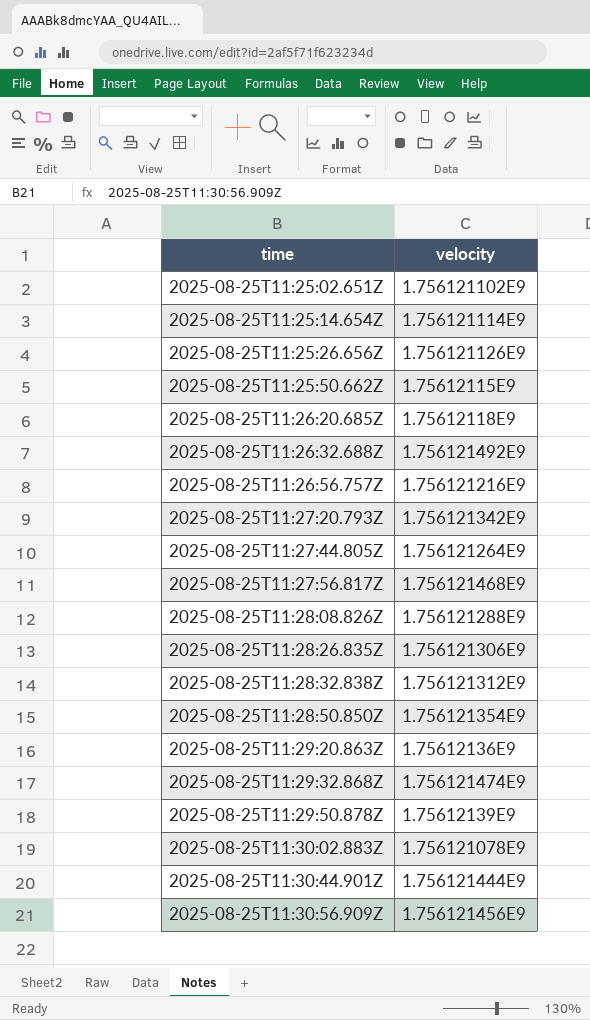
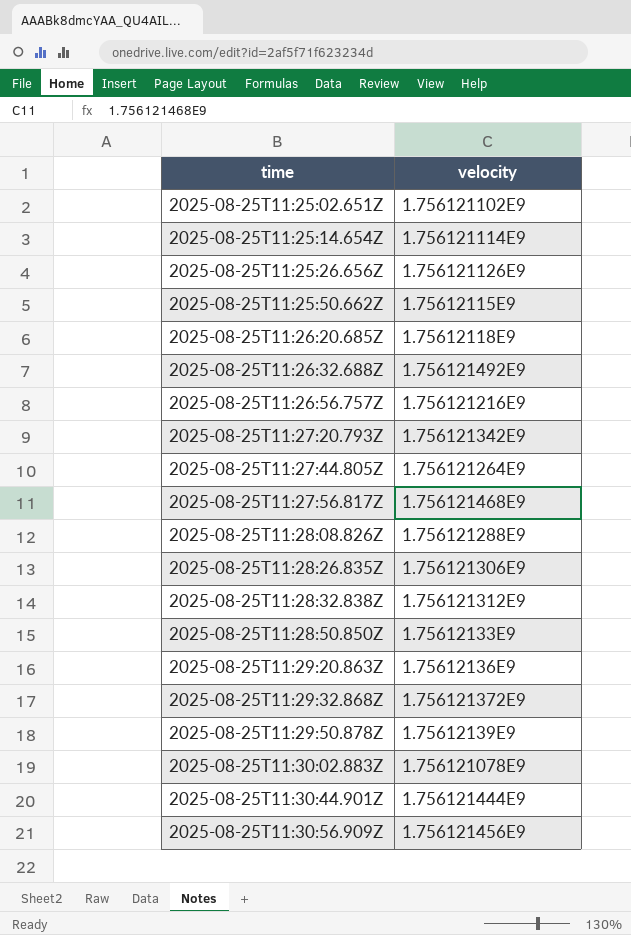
2025-08-25T11:28:50.850Z | velocity: 1.756121354E9 -> 1.75612133E9
2025-08-25T11:29:32.868Z | velocity: 1.756121474E9 -> 1.756121372E9

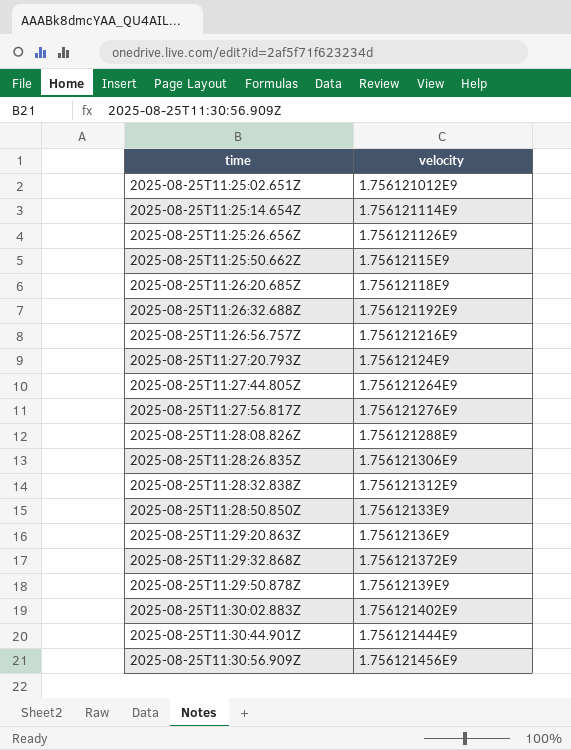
2025-08-25T11:25:02.651Z | velocity: 1.756121102E9 -> 1.756121012E9
2025-08-25T11:26:32.688Z | velocity: 1.756121492E9 -> 1.756121192E9
2025-08-25T11:27:20.793Z | velocity: 1.756121342E9 -> 1.75612124E9
2025-08-25T11:27:56.817Z | velocity: 1.756121468E9 -> 1.756121276E9
2025-08-25T11:30:02.883Z | velocity: 1.756121078E9 -> 1.756121402E9

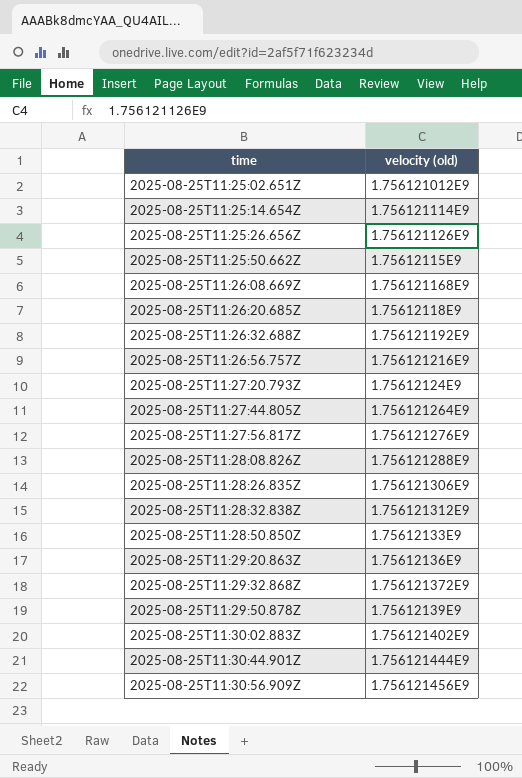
column name: velocity -> velocity (old)
row 2025-08-25T11:26:08.669Z: none -> 1.756121168E9

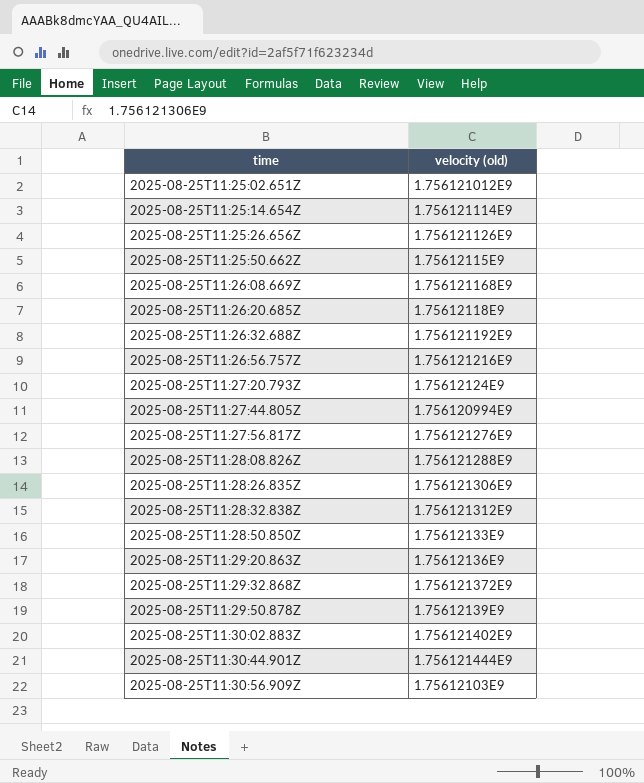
2025-08-25T11:27:44.805Z | velocity (old): 1.756121264E9 -> 1.756120994E9
2025-08-25T11:30:56.909Z | velocity (old): 1.756121456E9 -> 1.75612103E9

